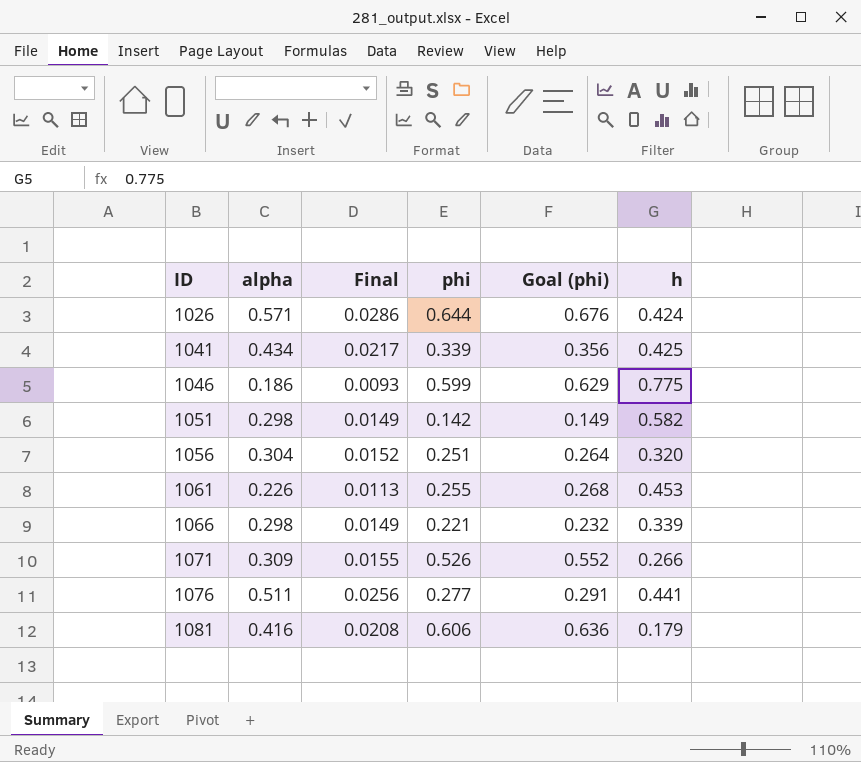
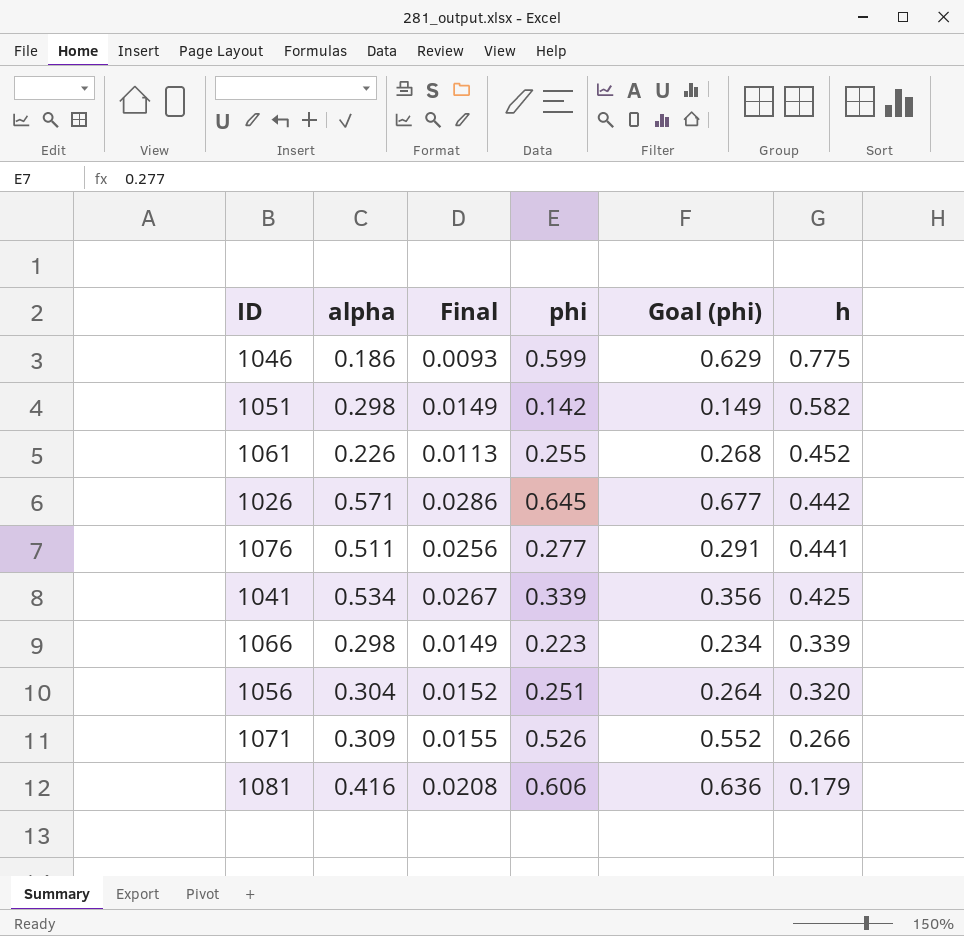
row order: ID ascending -> h descending
1061 | h: 0.453 -> 0.452
1026 | phi: 0.644 -> 0.645
1026 | Goal (phi): 0.676 -> 0.677
1026 | h: 0.424 -> 0.442
1041 | alpha: 0.434 -> 0.534
1041 | Final: 0.0217 -> 0.0267
1066 | phi: 0.221 -> 0.223
1066 | Goal (phi): 0.232 -> 0.234

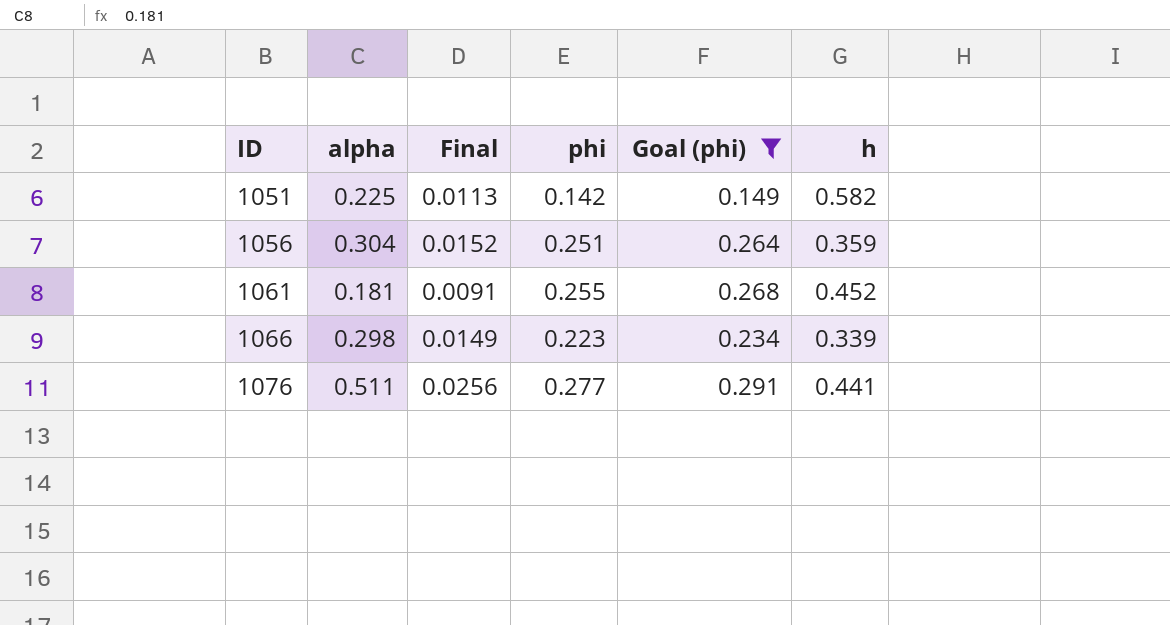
filter: none -> Goal (phi) <= 0.291
row order: h descending -> ID ascending
1051 | alpha: 0.298 -> 0.225
1051 | Final: 0.0149 -> 0.0113
1056 | h: 0.320 -> 0.359
1061 | alpha: 0.226 -> 0.181
1061 | Final: 0.0113 -> 0.0091

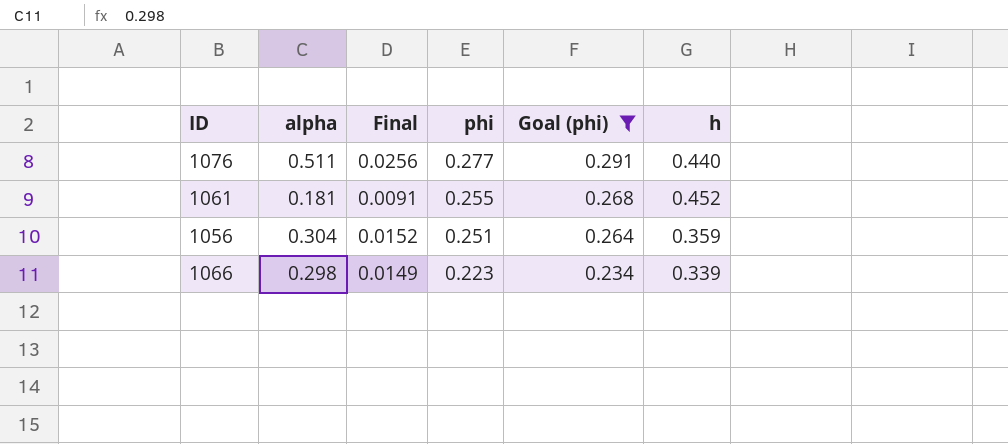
row order: ID ascending -> phi descending
row 1051: 0.225 | 0.0113 | 0.142 | 0.149 | 0.582 -> none
1076 | h: 0.441 -> 0.440

